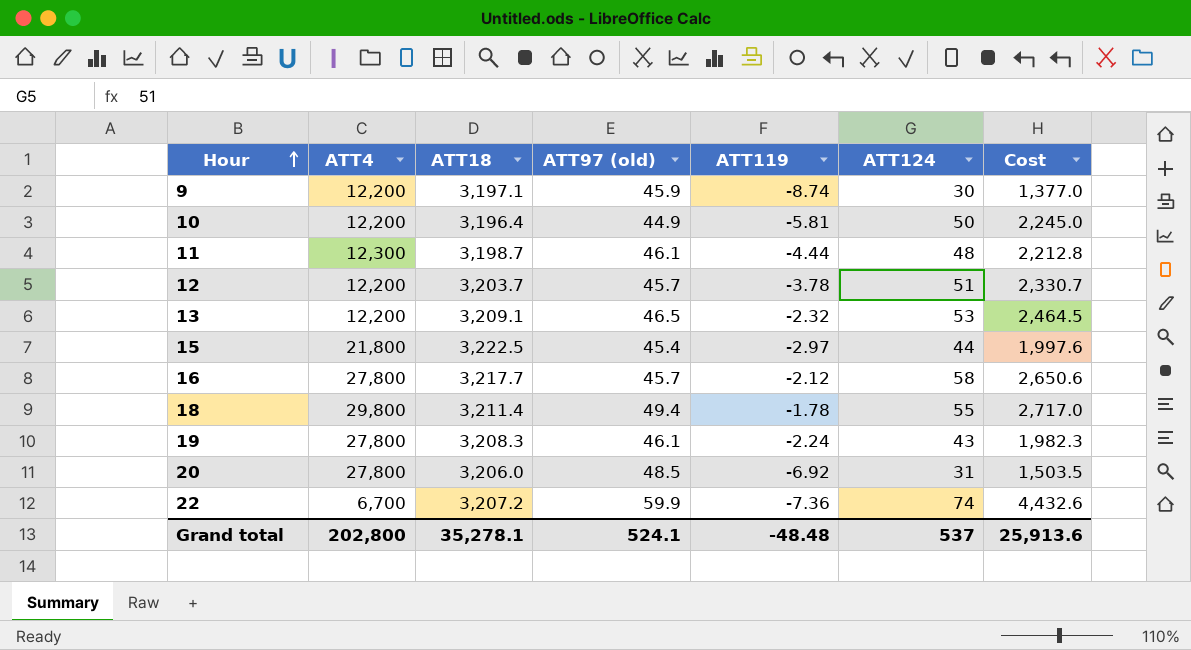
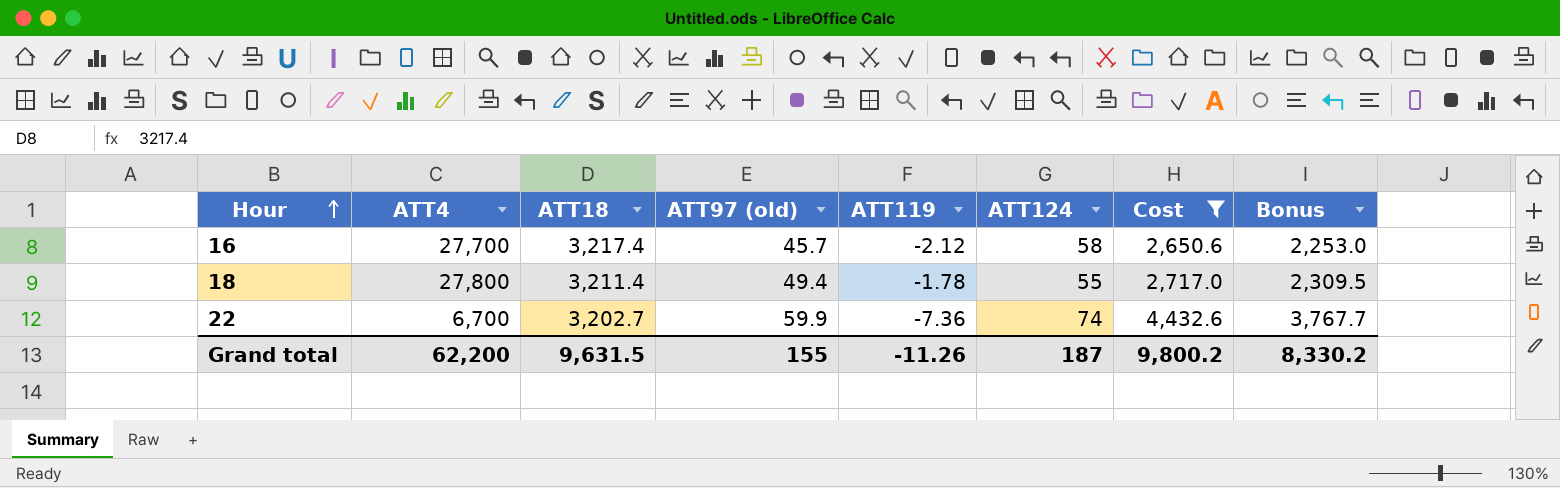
filter: none -> Cost >= 2,650.6
column Bonus | formula: none -> [Cost] * 0.85
16 | ATT4: 27,800 -> 27,700
16 | ATT18: 3,217.7 -> 3,217.4
18 | ATT4: 29,800 -> 27,800
22 | ATT18: 3,207.2 -> 3,202.7
Grand total | ATT4: 202,800 -> 62,200
Grand total | ATT18: 35,278.1 -> 9,631.5
Grand total | ATT97 (old): 524.1 -> 155
Grand total | ATT119: -48.48 -> -11.26
Grand total | ATT124: 537 -> 187
Grand total | Cost: 25,913.6 -> 9,800.2

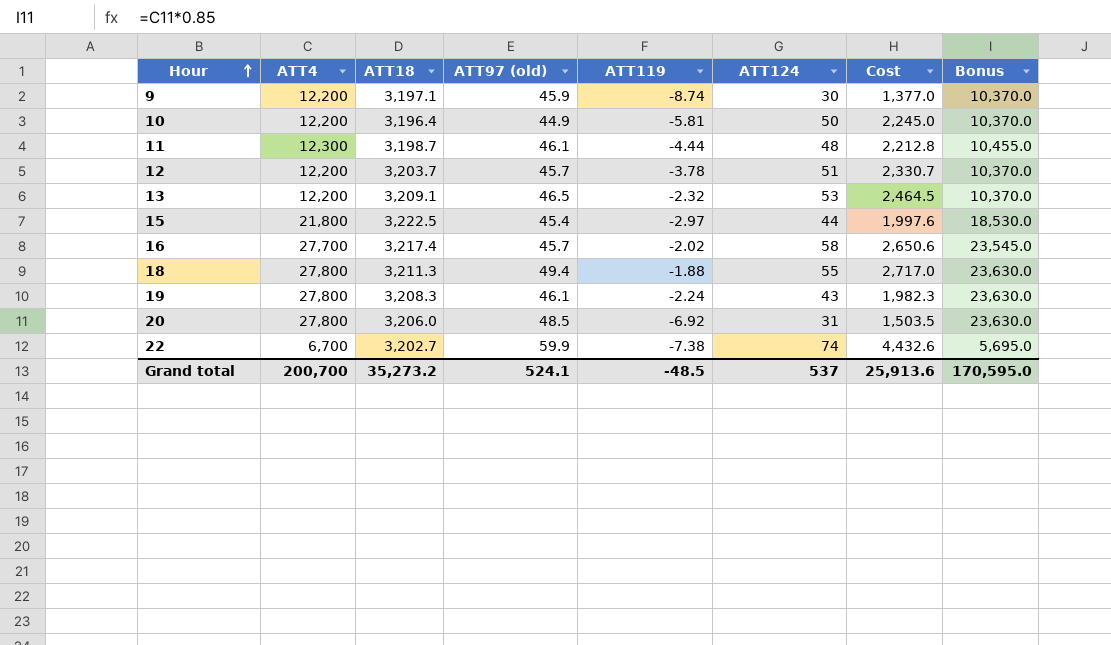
filter: Cost >= 2,650.6 -> none
column Bonus | formula: [Cost] * 0.85 -> [ATT4] * 0.85
16 | ATT119: -2.12 -> -2.02
18 | ATT18: 3,211.4 -> 3,211.3
18 | ATT119: -1.78 -> -1.88
22 | ATT119: -7.36 -> -7.38
Grand total | ATT4: 62,200 -> 200,700
Grand total | ATT18: 9,631.5 -> 35,273.2
Grand total | ATT97 (old): 155 -> 524.1
Grand total | ATT119: -11.26 -> -48.5
Grand total | ATT124: 187 -> 537
Grand total | Cost: 9,800.2 -> 25,913.6
Grand total | Bonus: 8,330.2 -> 170,595.0

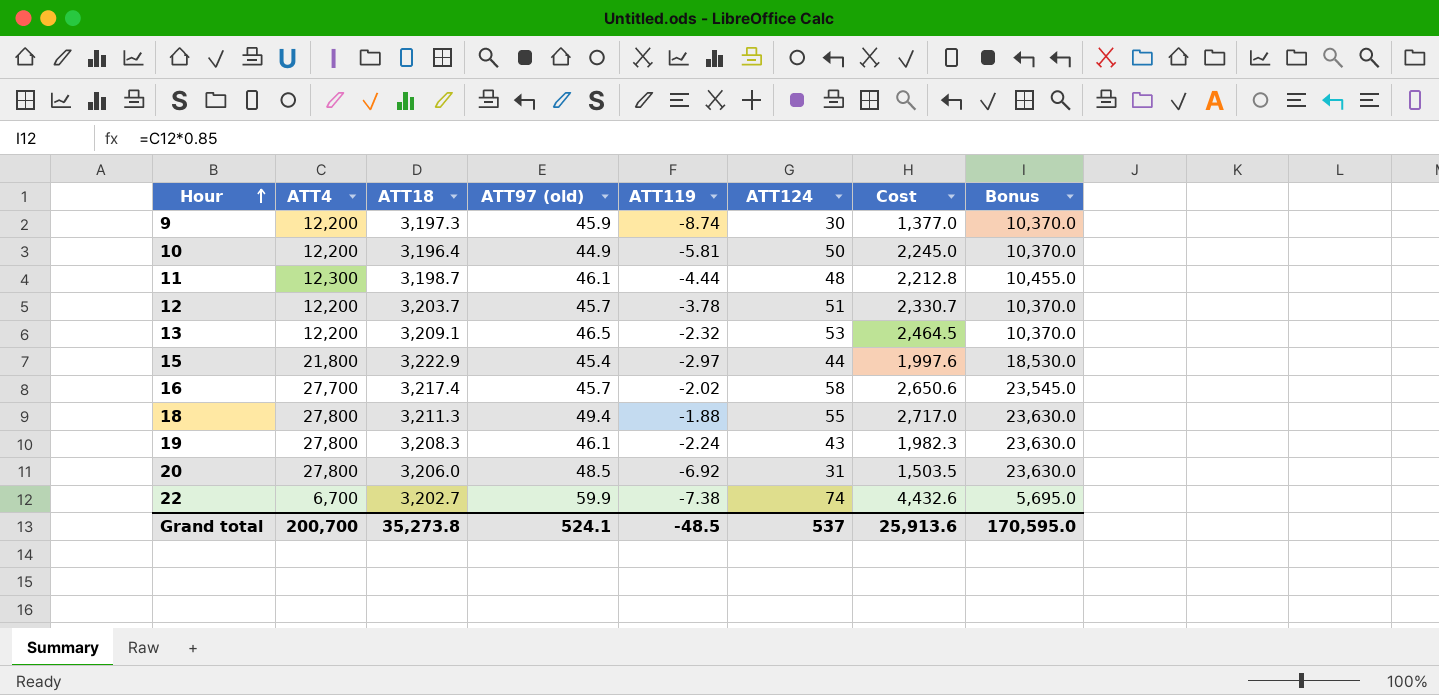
9 | ATT18: 3,197.1 -> 3,197.3
15 | ATT18: 3,222.5 -> 3,222.9
Grand total | ATT18: 35,273.2 -> 35,273.8

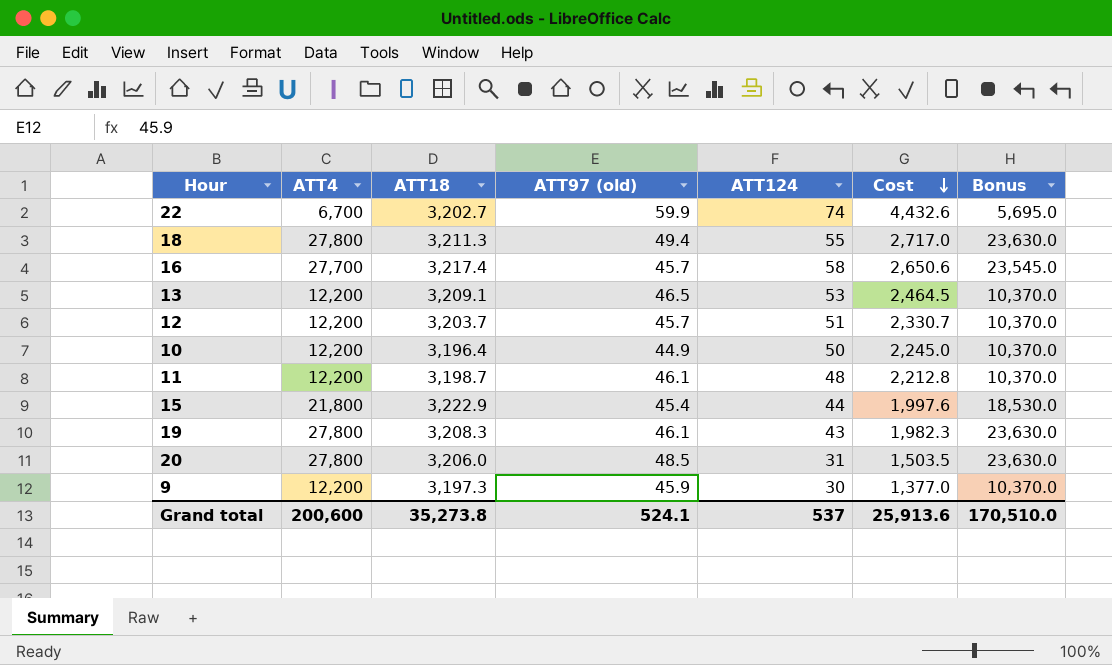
row order: Hour ascending -> Cost descending
column ATT119 | position: 5 -> none
11 | ATT4: 12,300 -> 12,200
11 | Bonus: 10,455.0 -> 10,370.0
Grand total | ATT4: 200,700 -> 200,600
Grand total | Bonus: 170,595.0 -> 170,510.0

